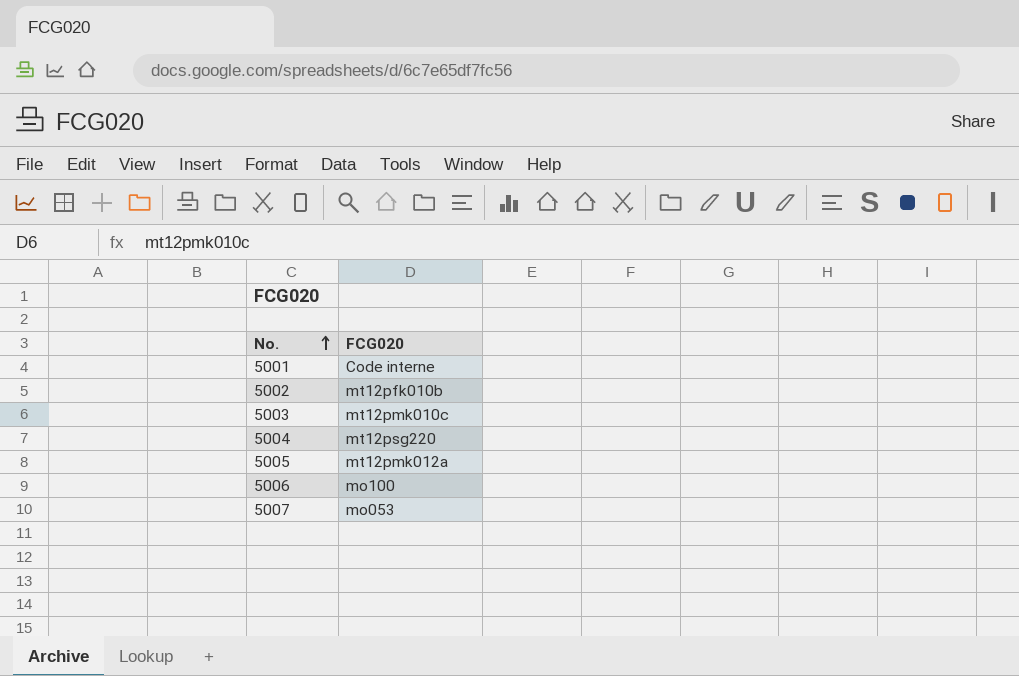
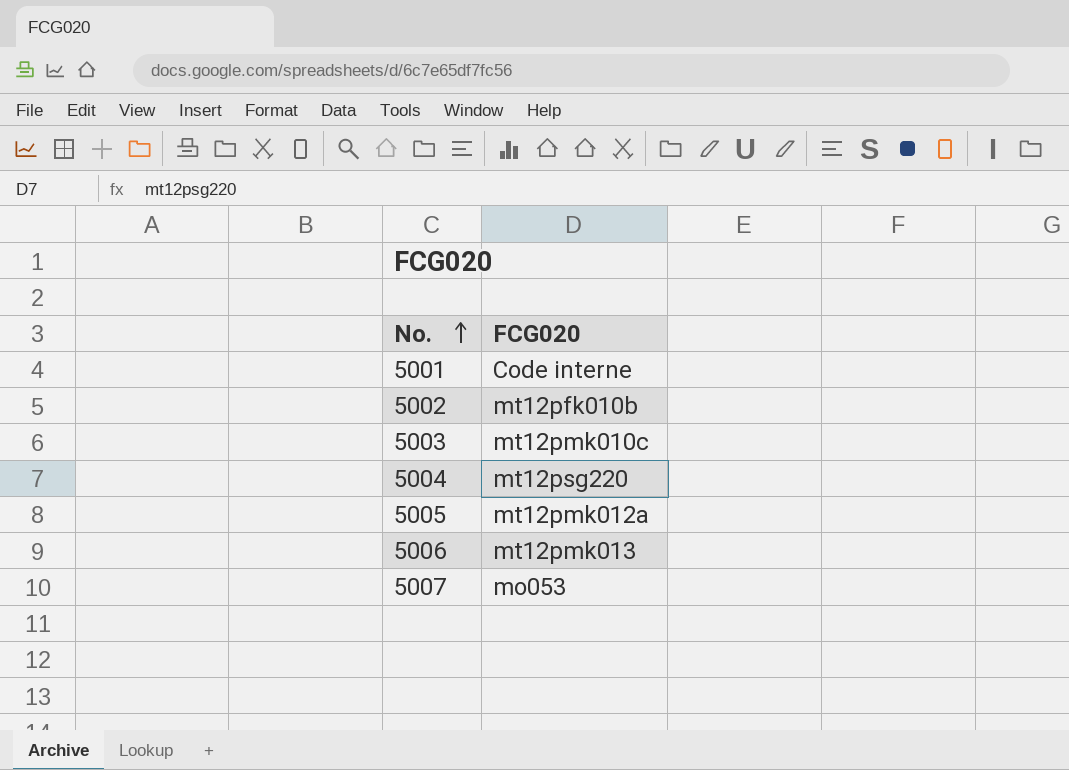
5006 | FCG020: mo100 -> mt12pmk013

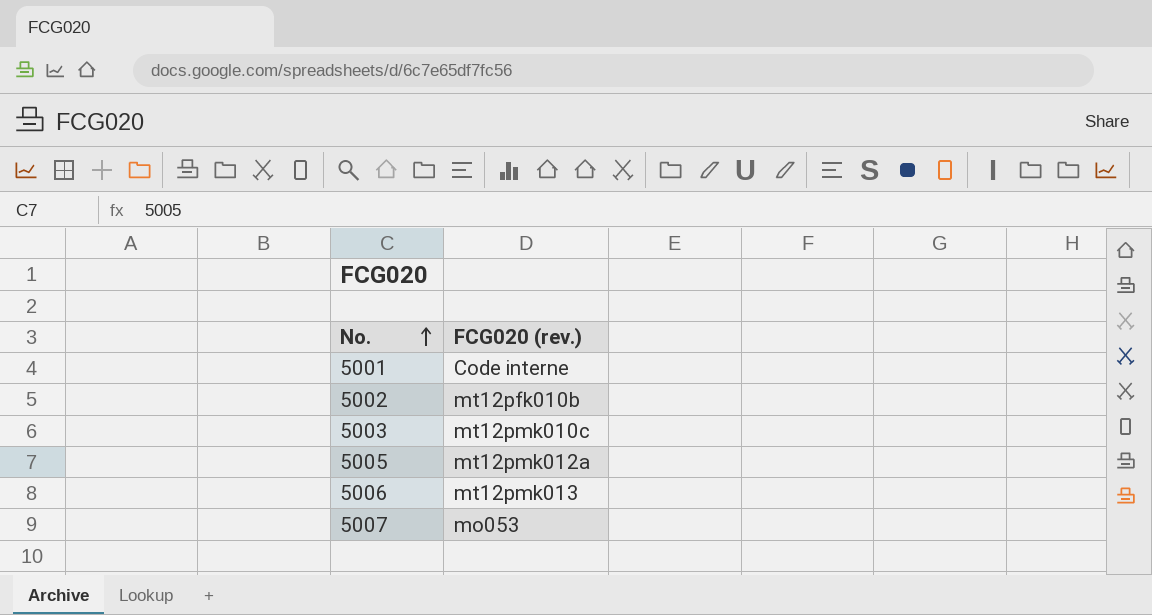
column name: FCG020 -> FCG020 (rev.)
row 5004: mt12psg220 -> none

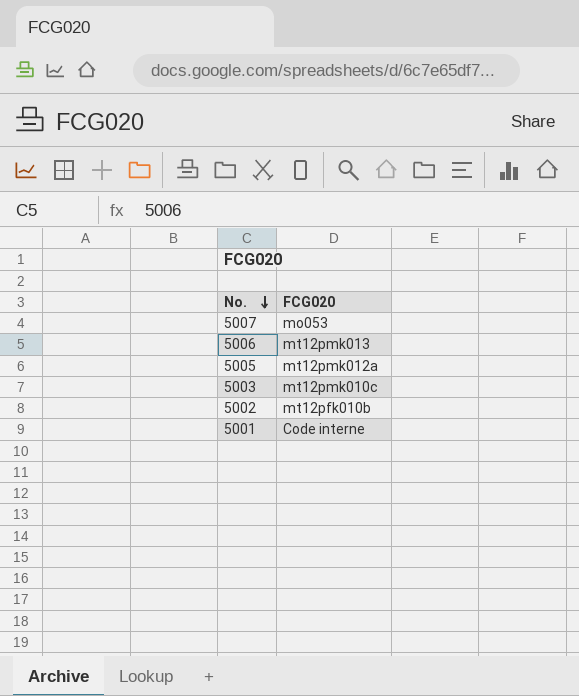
row order: No. ascending -> No. descending
column name: FCG020 (rev.) -> FCG020

